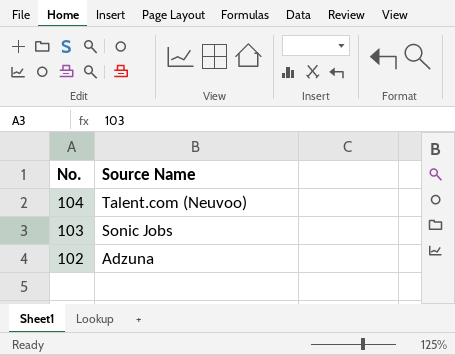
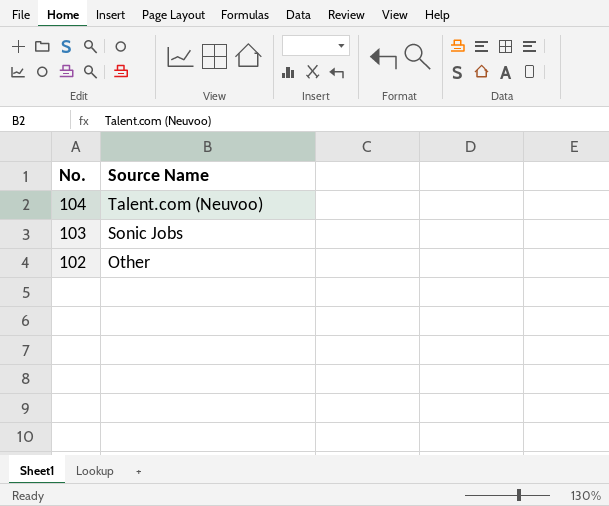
102 | Source Name: Adzuna -> Other

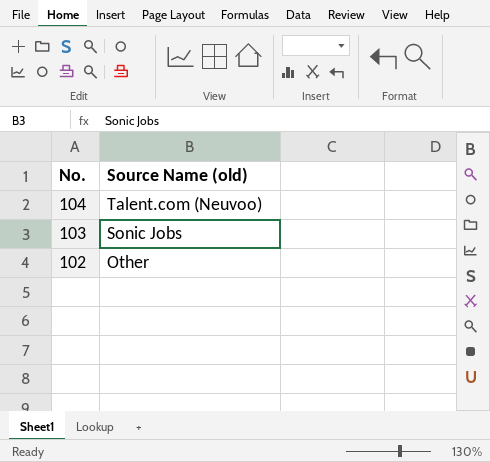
column name: Source Name -> Source Name (old)

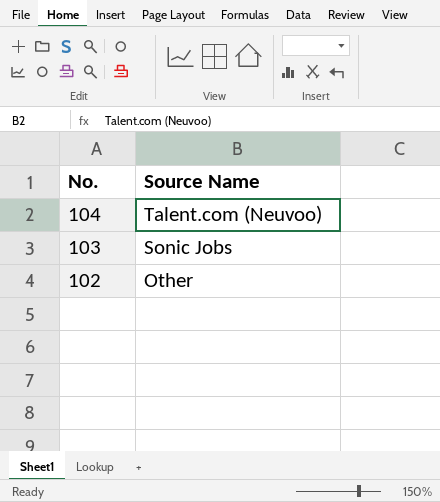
column name: Source Name (old) -> Source Name

